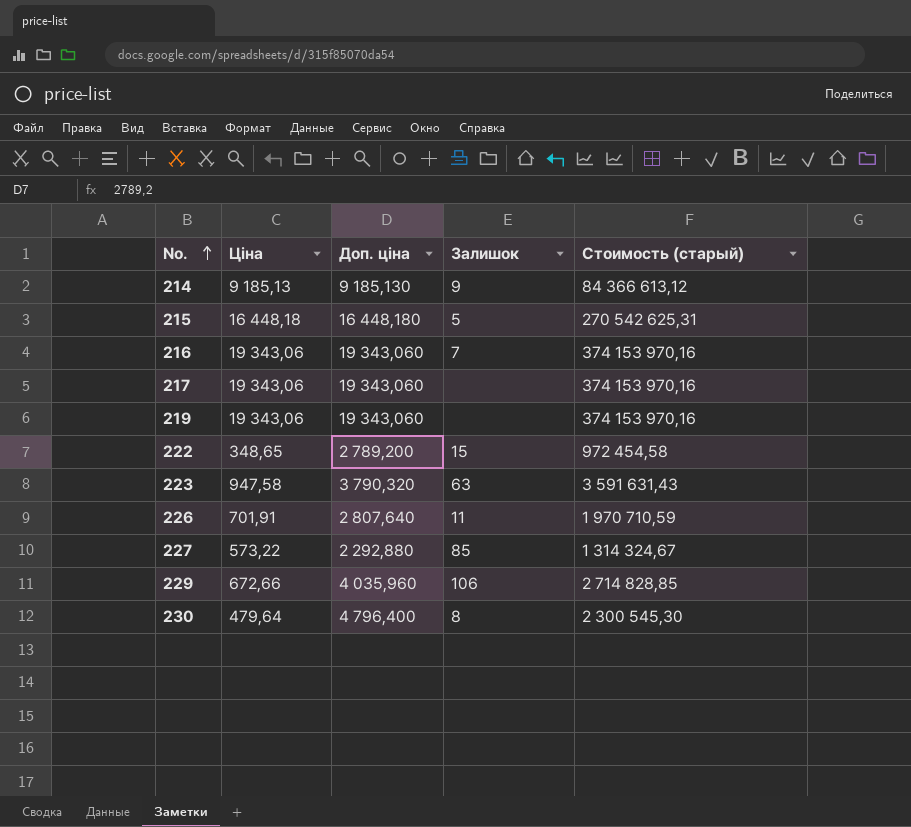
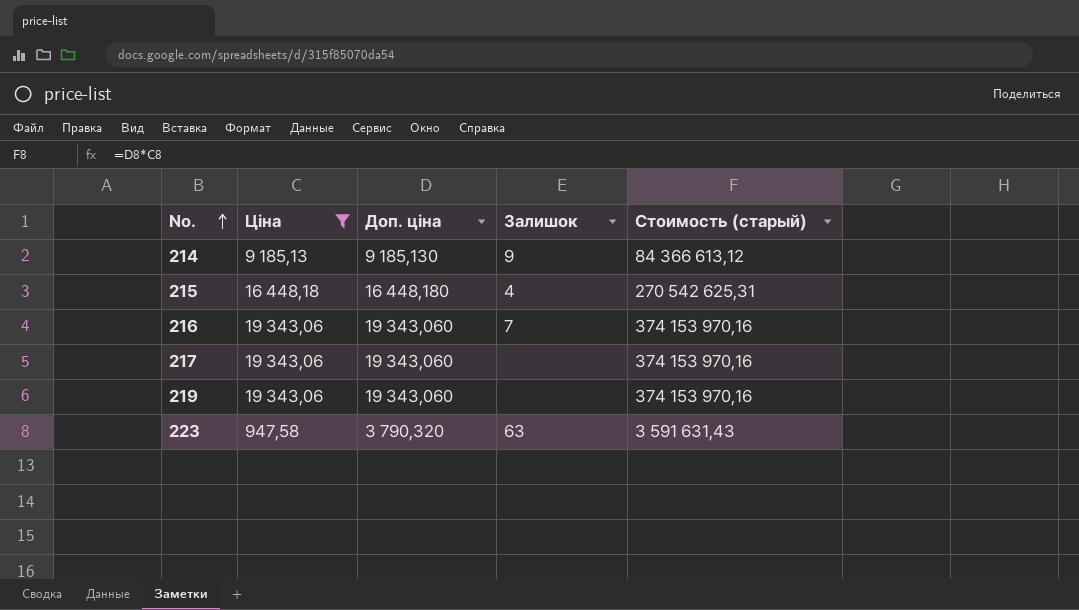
filter: none -> Ціна >= 947,58
215 | Залишок: 5 -> 4

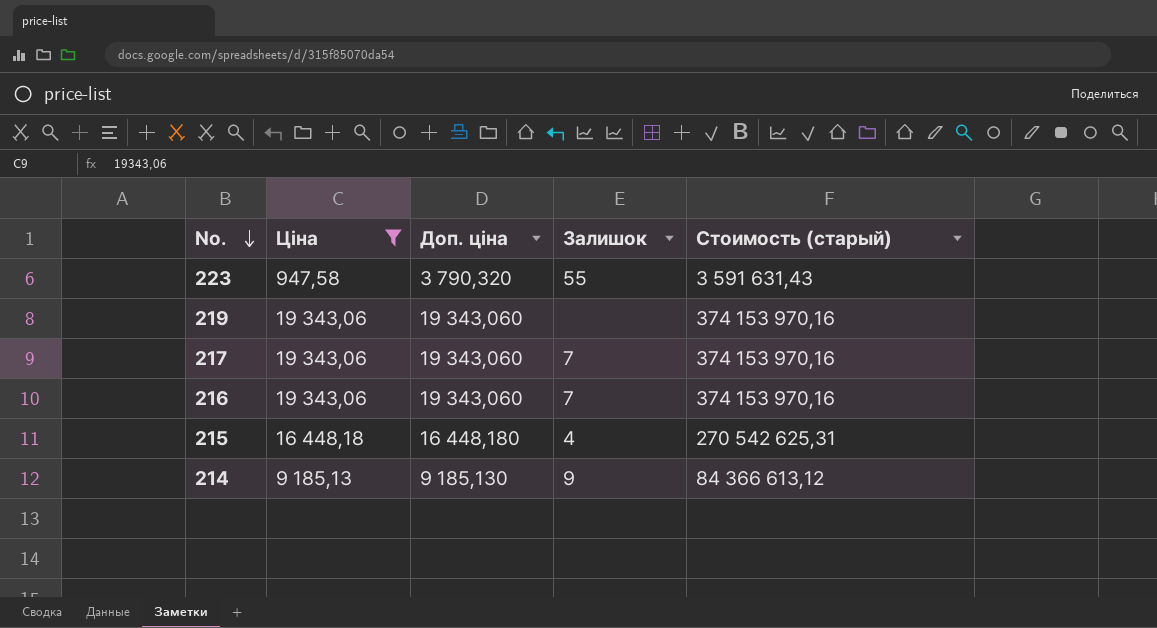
row order: No. ascending -> No. descending
223 | Залишок: 63 -> 55
217 | Залишок: none -> 7

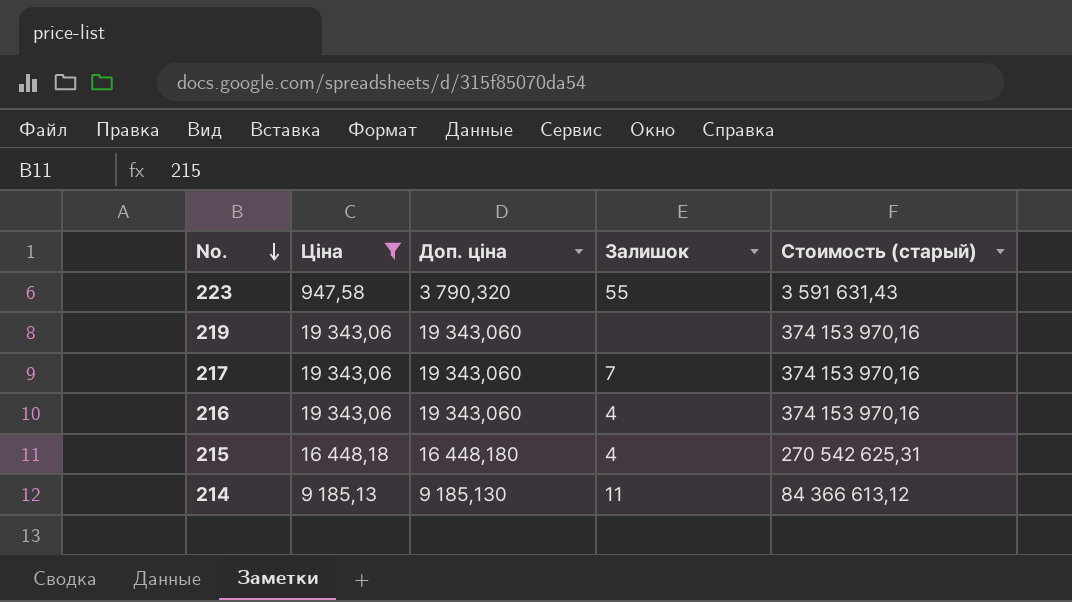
216 | Залишок: 7 -> 4
214 | Залишок: 9 -> 11

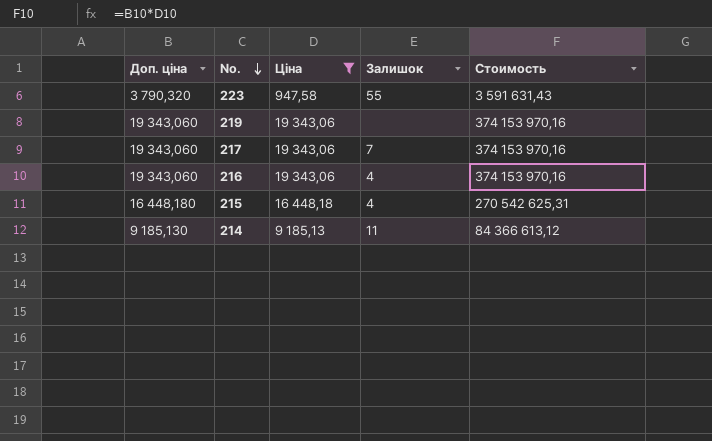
column Доп. ціна | position: 3 -> 1
column name: Стоимость (старый) -> Стоимость

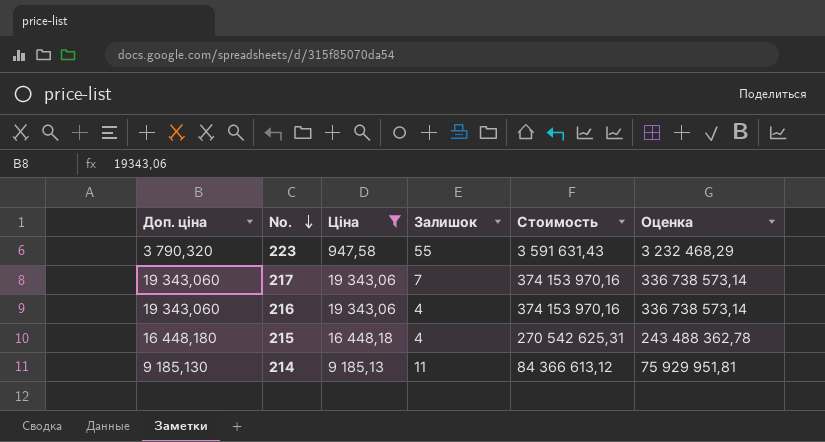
column Оценка | formula: none -> [Стоимость] * 0,9
row 219: 19 343,060 | 19 343,06 | none | 374 153 970,16 -> none

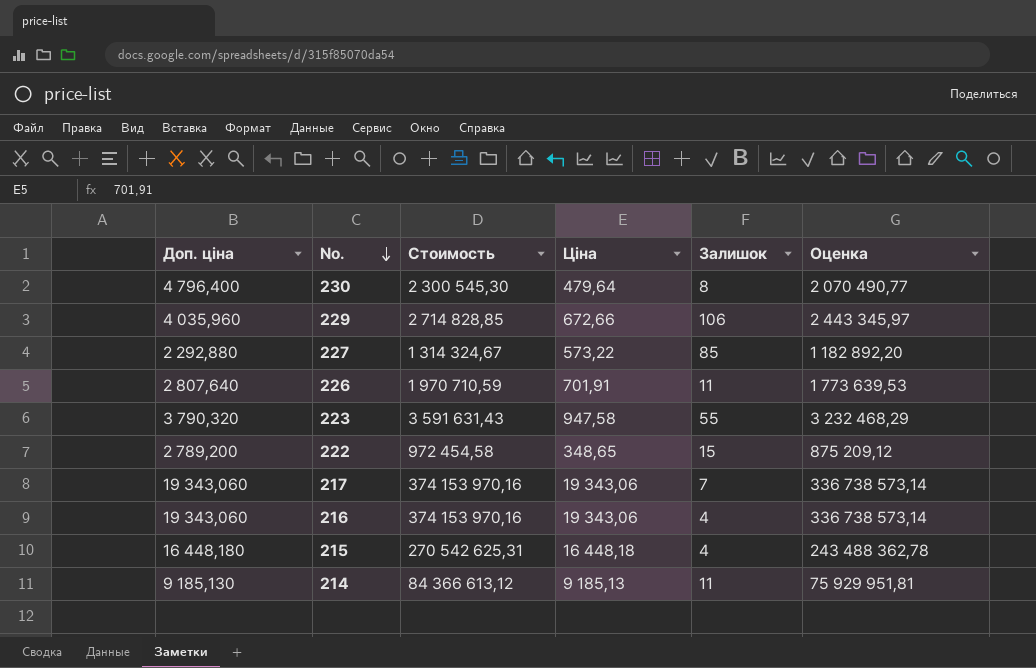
filter: Ціна >= 947,58 -> none
column Стоимость | position: 5 -> 3

